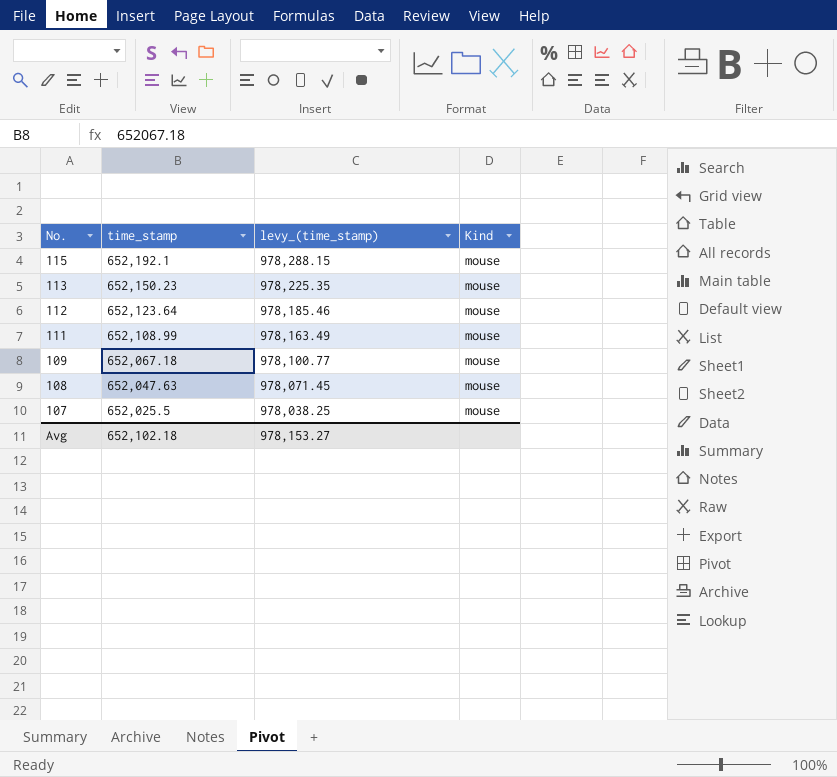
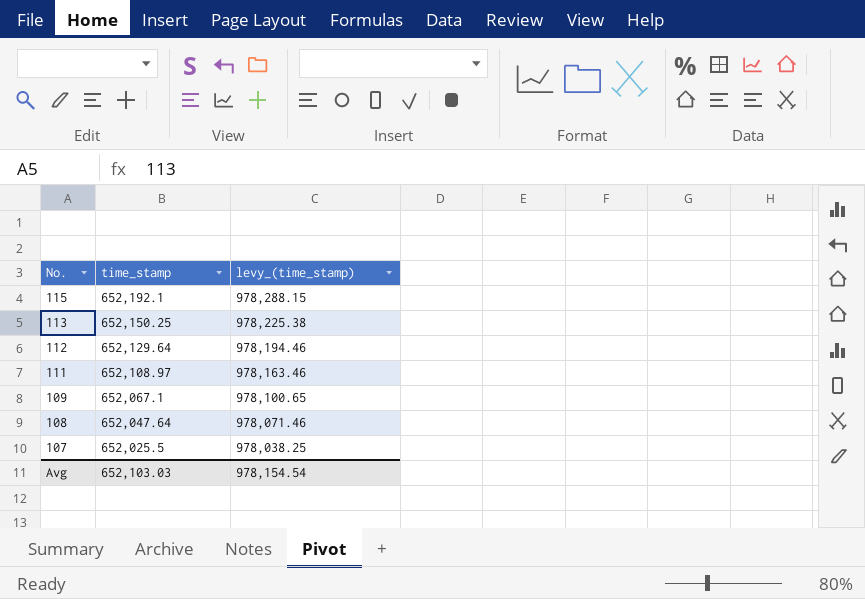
column Kind | position: 4 -> none
113 | time_stamp: 652,150.23 -> 652,150.25
113 | levy_(time_stamp): 978,225.35 -> 978,225.38
112 | time_stamp: 652,123.64 -> 652,129.64
112 | levy_(time_stamp): 978,185.46 -> 978,194.46
111 | time_stamp: 652,108.99 -> 652,108.97
111 | levy_(time_stamp): 978,163.49 -> 978,163.46
109 | time_stamp: 652,067.18 -> 652,067.1
109 | levy_(time_stamp): 978,100.77 -> 978,100.65
108 | time_stamp: 652,047.63 -> 652,047.64
108 | levy_(time_stamp): 978,071.45 -> 978,071.46
Avg | time_stamp: 652,102.18 -> 652,103.03
Avg | levy_(time_stamp): 978,153.27 -> 978,154.54

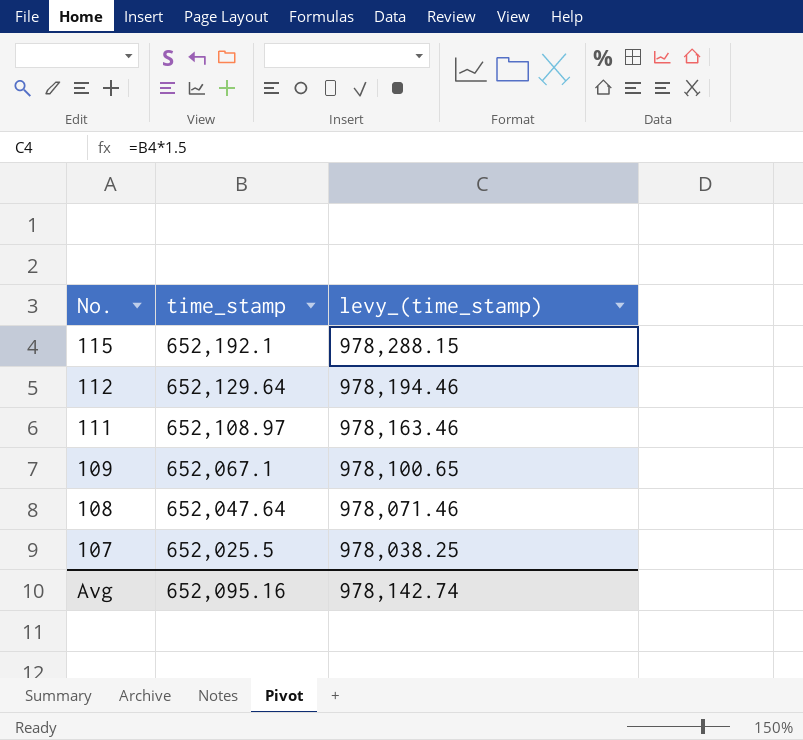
row 113: 652,150.25 | 978,225.38 -> none
Avg | time_stamp: 652,103.03 -> 652,095.16
Avg | levy_(time_stamp): 978,154.54 -> 978,142.74

